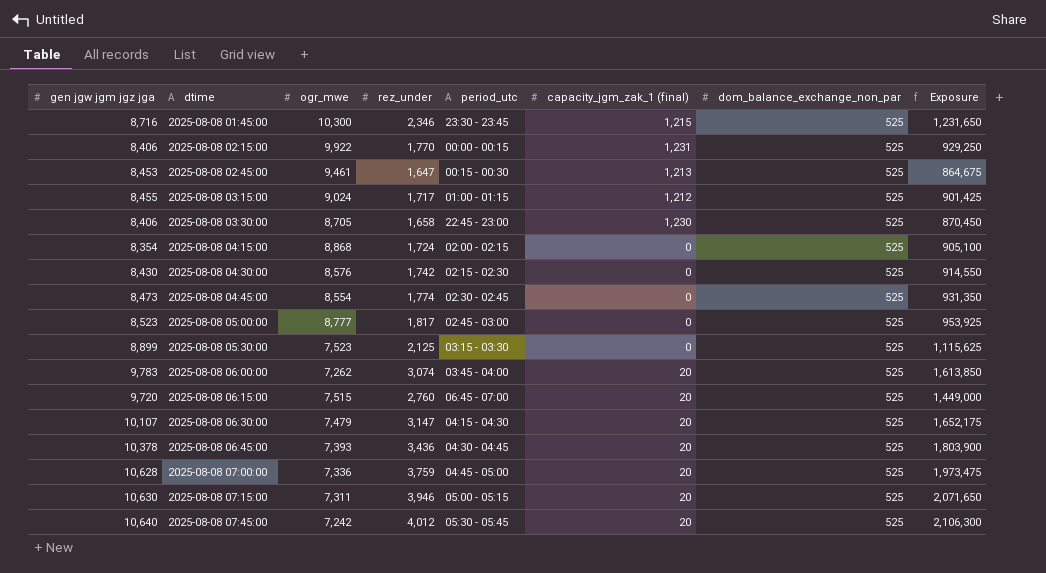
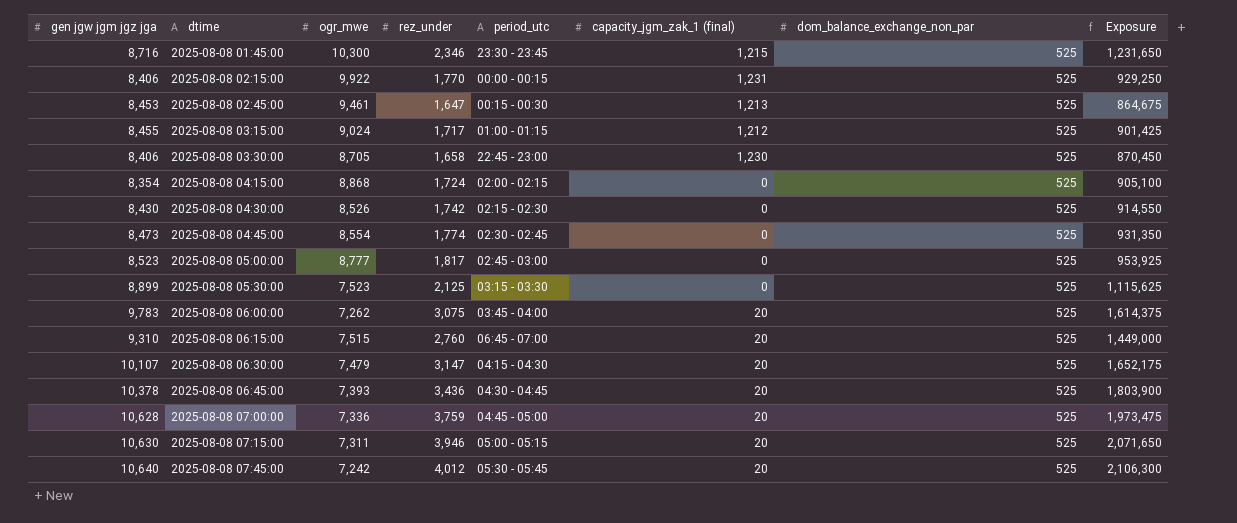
2025-08-08 04:30:00 | ogr_mwe: 8,576 -> 8,526
2025-08-08 06:00:00 | rez_under: 3,074 -> 3,075
2025-08-08 06:00:00 | Exposure: 1,613,850 -> 1,614,375
2025-08-08 06:15:00 | gen jgw jgm jgz jga: 9,720 -> 9,310

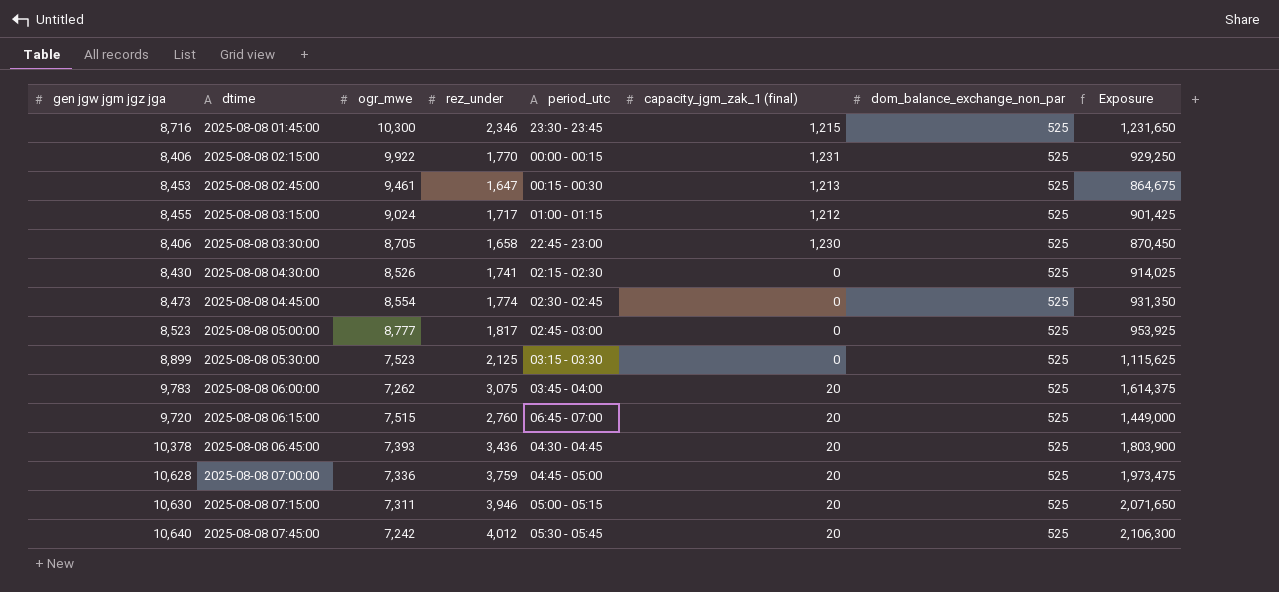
row 2025-08-08 04:15:00: 8,354 | 8,868 | 1,724 | 02:00 - 02:15 | 0 | 525 | 905,100 -> none
row 2025-08-08 06:30:00: 10,107 | 7,479 | 3,147 | 04:15 - 04:30 | 20 | 525 | 1,652,175 -> none
2025-08-08 04:30:00 | rez_under: 1,742 -> 1,741
2025-08-08 04:30:00 | Exposure: 914,550 -> 914,025
2025-08-08 06:15:00 | gen jgw jgm jgz jga: 9,310 -> 9,720

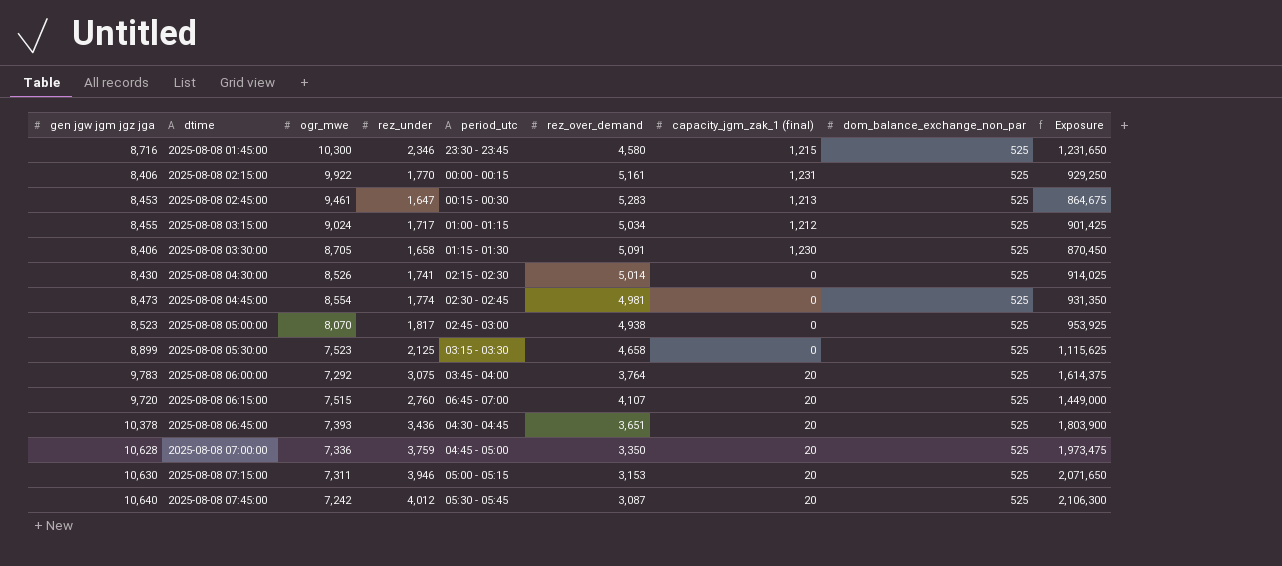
column rez_over_demand | position: none -> 6
2025-08-08 03:30:00 | period_utc: 22:45 - 23:00 -> 01:15 - 01:30
2025-08-08 05:00:00 | ogr_mwe: 8,777 -> 8,070
2025-08-08 06:00:00 | ogr_mwe: 7,262 -> 7,292

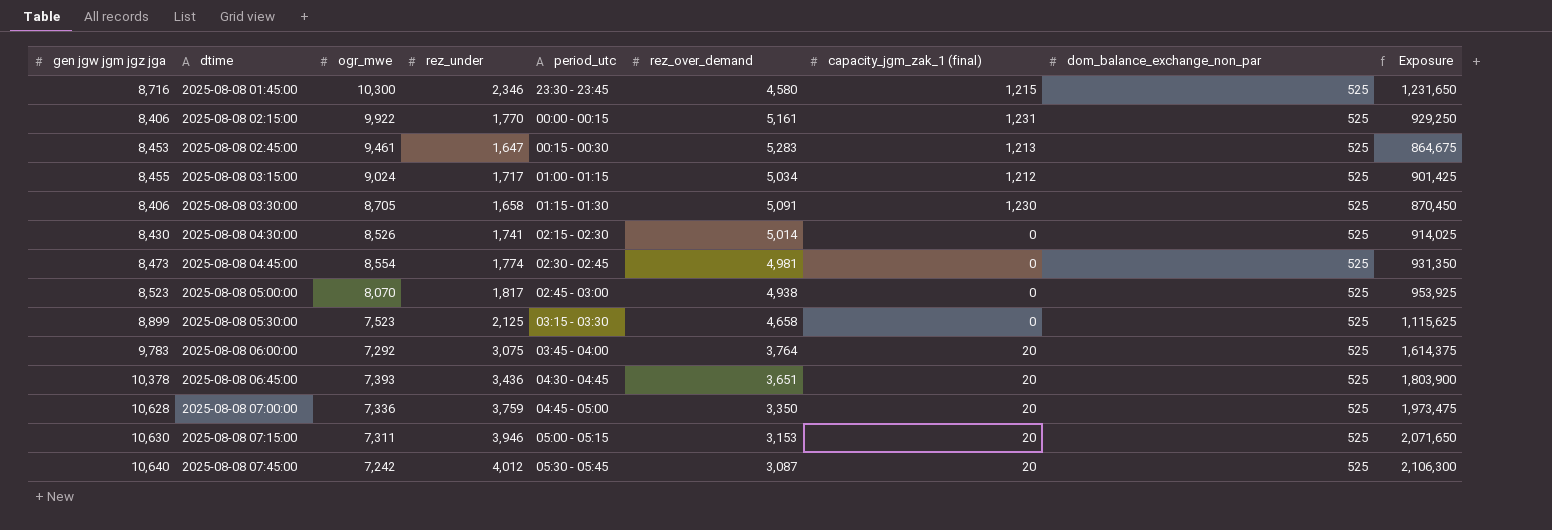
row 2025-08-08 06:15:00: 9,720 | 7,515 | 2,760 | 06:45 - 07:00 | 4,107 | 20 | 525 | 1,449,000 -> none

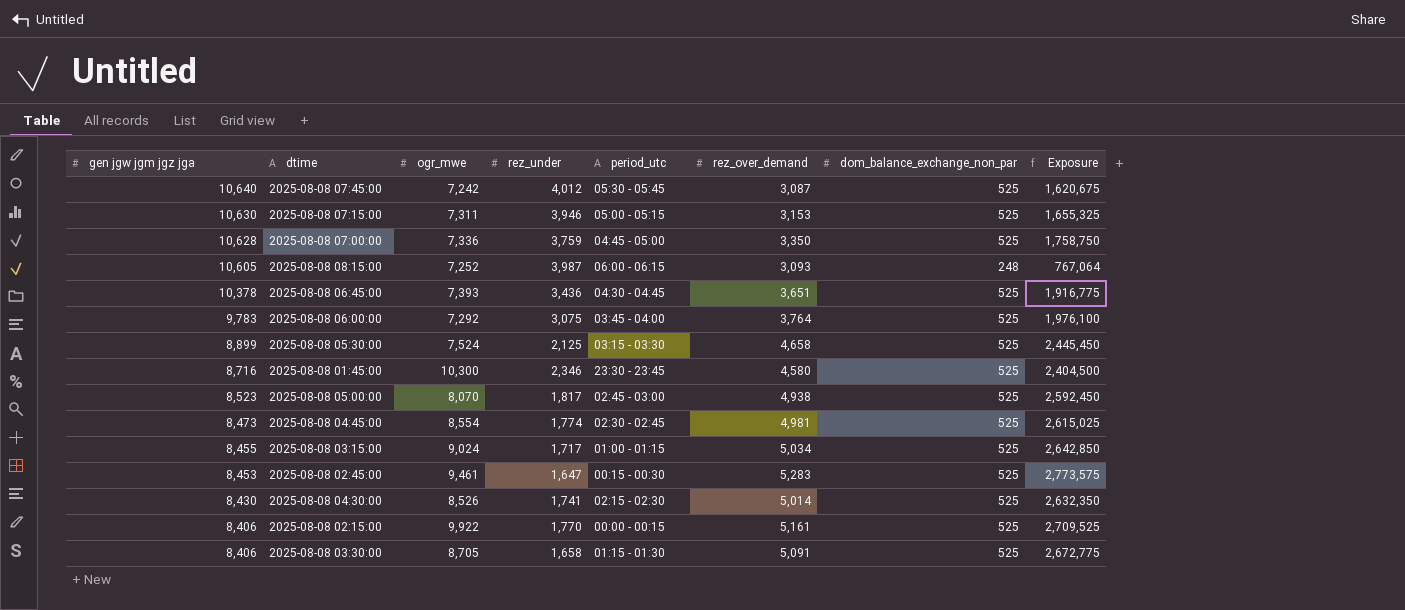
row order: dtime ascending -> gen jgw jgm jgz jga descending
column capacity_jgm_zak_1 (final) | position: 7 -> none
column Exposure | formula: [rez_under] * [dom_balance_exchange_non_par] -> [rez_over_demand] * [dom_balance_exchange_non_par]
row 2025-08-08 08:15:00: none -> 10,605 | 7,252 | 3,987 | 06:00 - 06:15 | 3,093 | 248 | 767,064
2025-08-08 05:30:00 | ogr_mwe: 7,523 -> 7,524

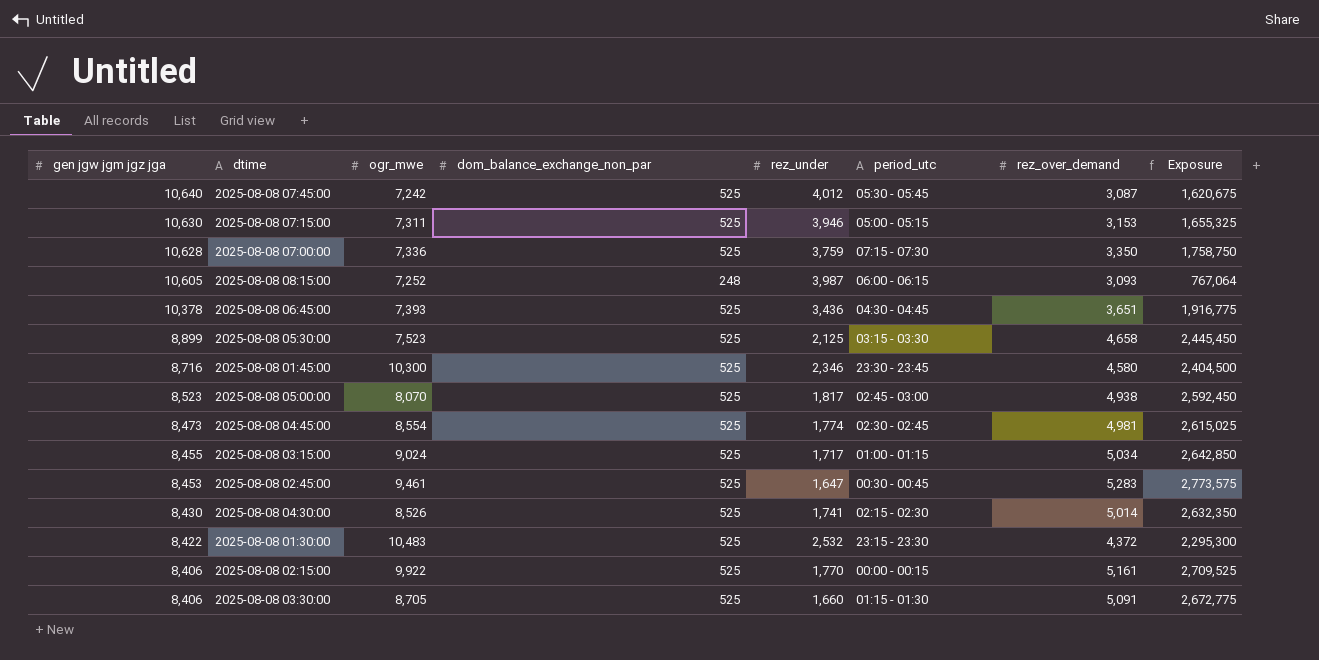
column dom_balance_exchange_non_par | position: 7 -> 4
row 2025-08-08 06:00:00: 9,783 | 7,292 | 3,075 | 03:45 - 04:00 | 3,764 | 525 | 1,976,100 -> none
2025-08-08 07:00:00 | period_utc: 04:45 - 05:00 -> 07:15 - 07:30
2025-08-08 05:30:00 | ogr_mwe: 7,524 -> 7,523
2025-08-08 02:45:00 | period_utc: 00:15 - 00:30 -> 00:30 - 00:45
row 2025-08-08 01:30:00: none -> 8,422 | 10,483 | 525 | 2,532 | 23:15 - 23:30 | 4,372 | 2,295,300
2025-08-08 03:30:00 | rez_under: 1,658 -> 1,660

